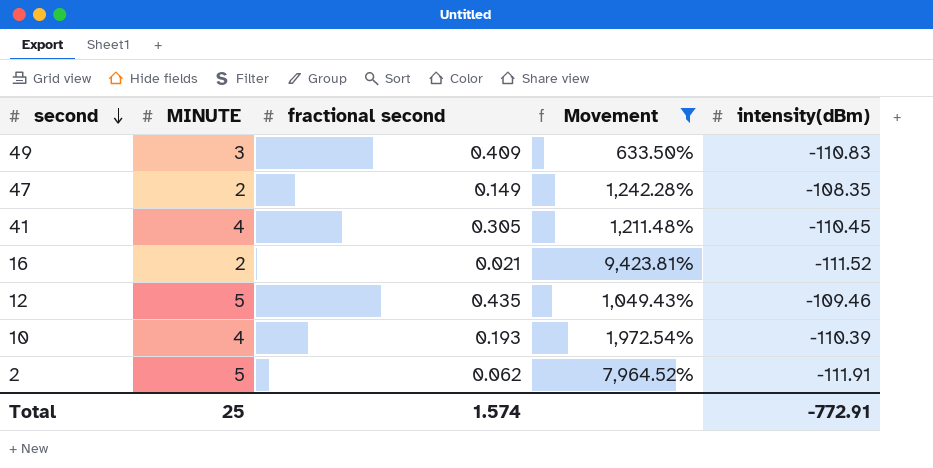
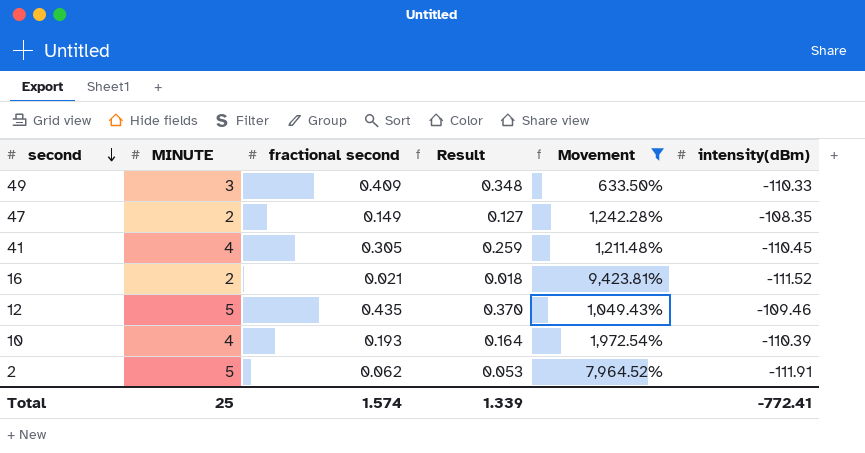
column Result | formula: none -> [fractional second] * 0.85
49 | intensity(dBm): -110.83 -> -110.33
Total | intensity(dBm): -772.91 -> -772.41

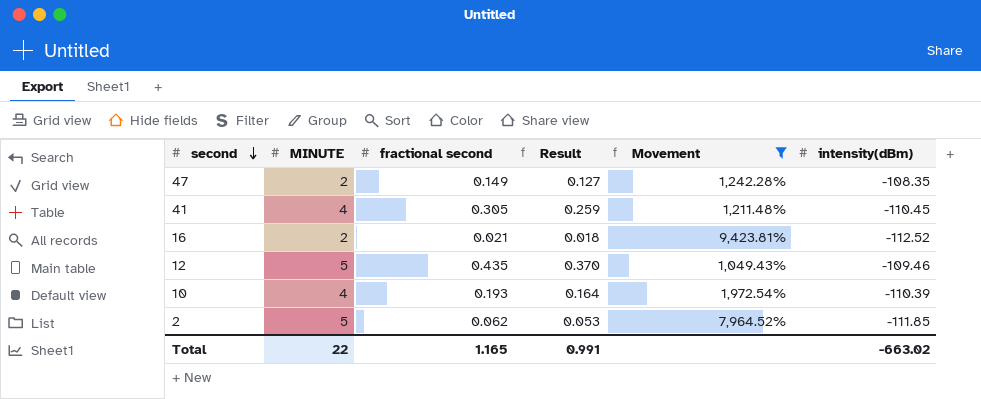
row 49: 3 | 0.409 | 0.348 | 633.50% | -110.33 -> none
16 | intensity(dBm): -111.52 -> -112.52
2 | intensity(dBm): -111.91 -> -111.85
Total | MINUTE: 25 -> 22
Total | fractional second: 1.574 -> 1.165
Total | Result: 1.339 -> 0.991
Total | intensity(dBm): -772.41 -> -663.02

